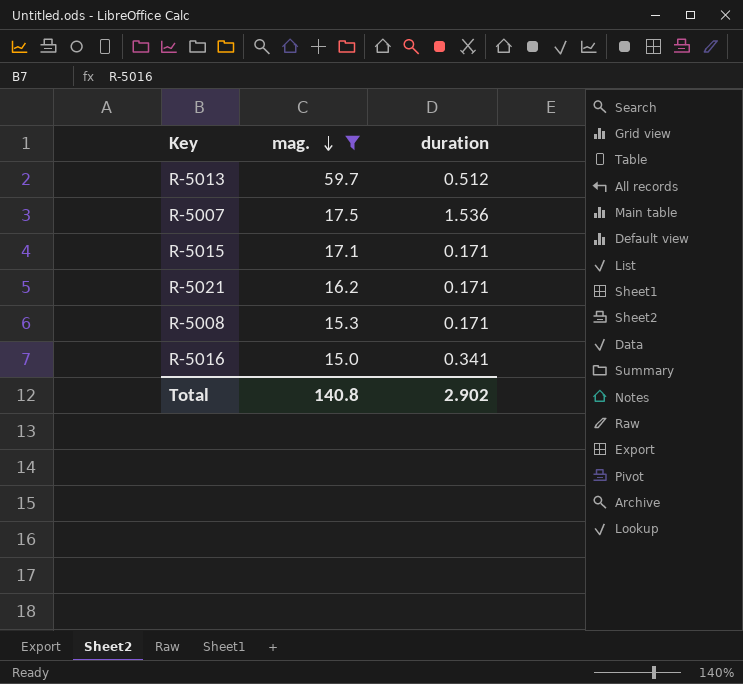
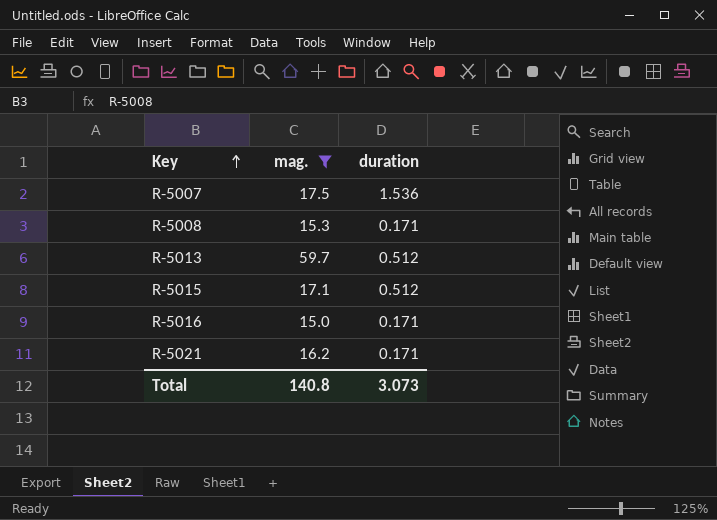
row order: mag. descending -> Key ascending
R-5015 | duration: 0.171 -> 0.512
R-5016 | duration: 0.341 -> 0.171
Total | duration: 2.902 -> 3.073

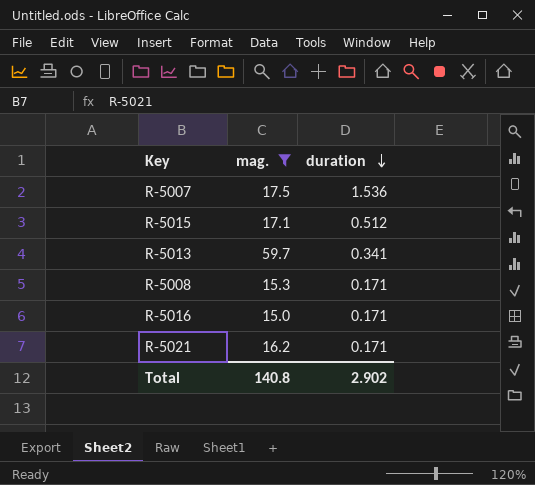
row order: Key ascending -> duration descending
R-5013 | duration: 0.512 -> 0.341
Total | duration: 3.073 -> 2.902

